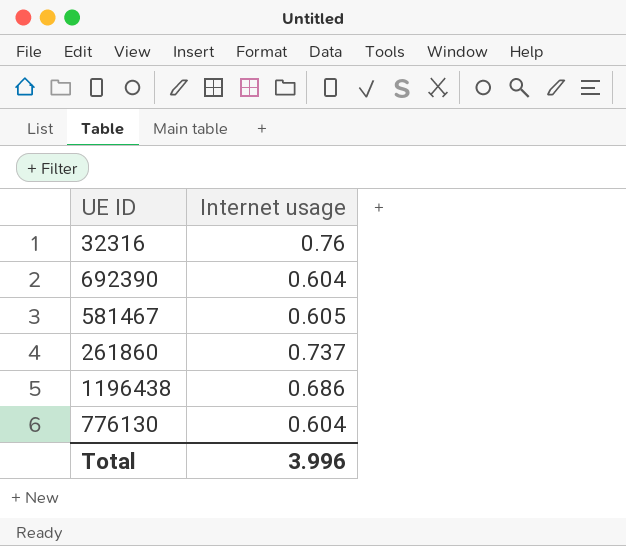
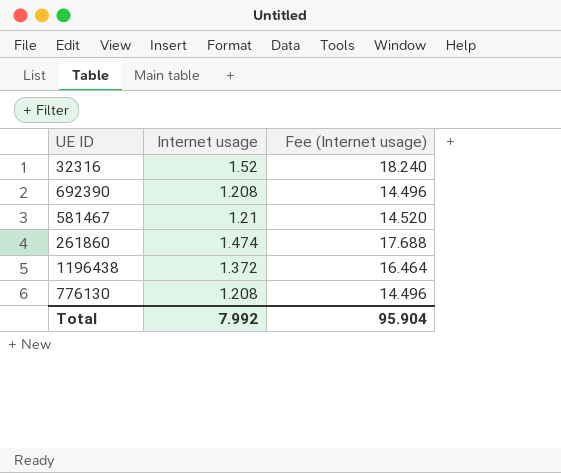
column Fee (Internet usage) | formula: none -> [Internet usage] * 12
32316 | Internet usage: 0.76 -> 1.52
692390 | Internet usage: 0.604 -> 1.208
581467 | Internet usage: 0.605 -> 1.21
261860 | Internet usage: 0.737 -> 1.474
1196438 | Internet usage: 0.686 -> 1.372
776130 | Internet usage: 0.604 -> 1.208
Total | Internet usage: 3.996 -> 7.992

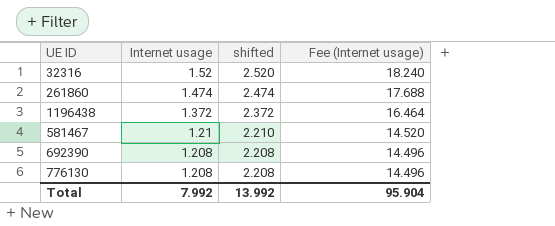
row order: none -> Internet usage descending
column shifted | formula: none -> [Internet usage] + 1

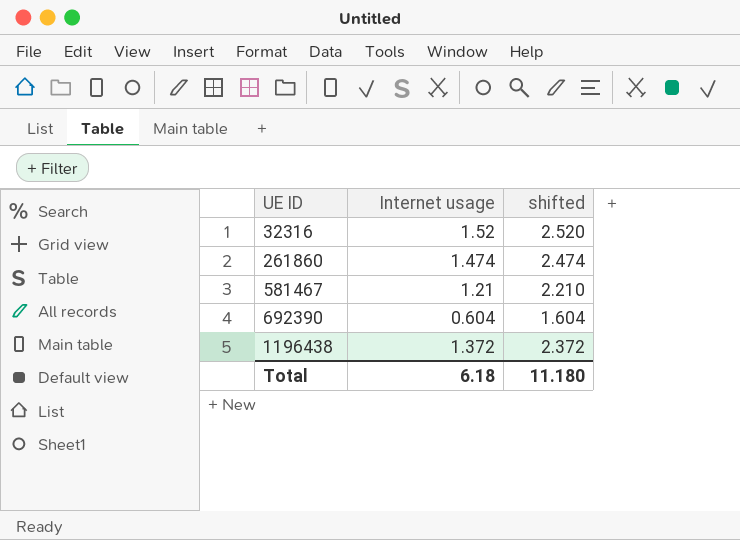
row order: Internet usage descending -> UE ID ascending
column Fee (Internet usage) | formula: [Internet usage] * 12 -> none
row 776130: 1.208 | 2.208 | 14.496 -> none
692390 | Internet usage: 1.208 -> 0.604
692390 | shifted: 2.208 -> 1.604
Total | Internet usage: 7.992 -> 6.18
Total | shifted: 13.992 -> 11.180

